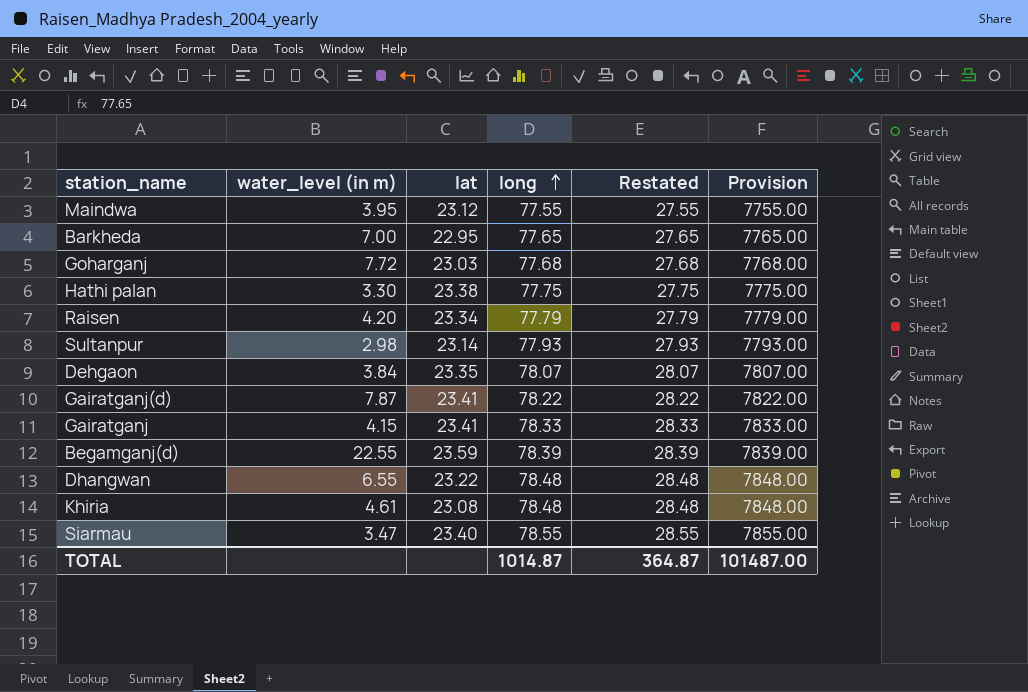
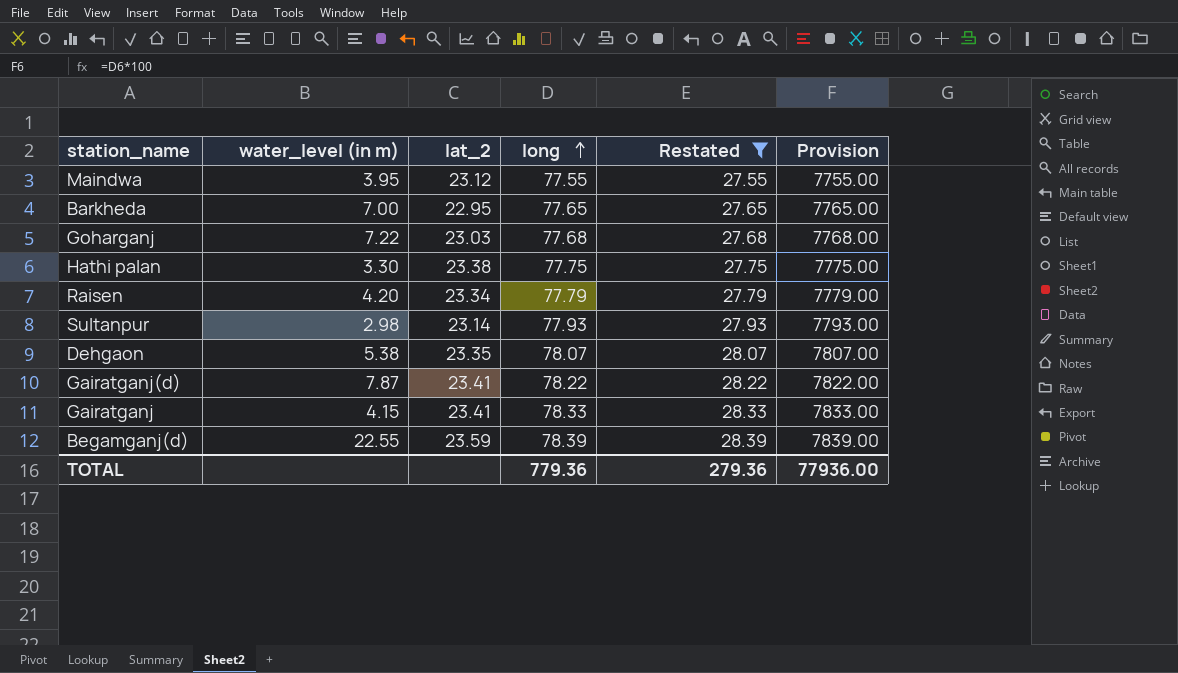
filter: none -> Restated <= 28.39
column name: lat -> lat_2
Goharganj | water_level (in m): 7.72 -> 7.22
Dehgaon | water_level (in m): 3.84 -> 5.38
TOTAL | long: 1014.87 -> 779.36
TOTAL | Restated: 364.87 -> 279.36
TOTAL | Provision: 101487.00 -> 77936.00

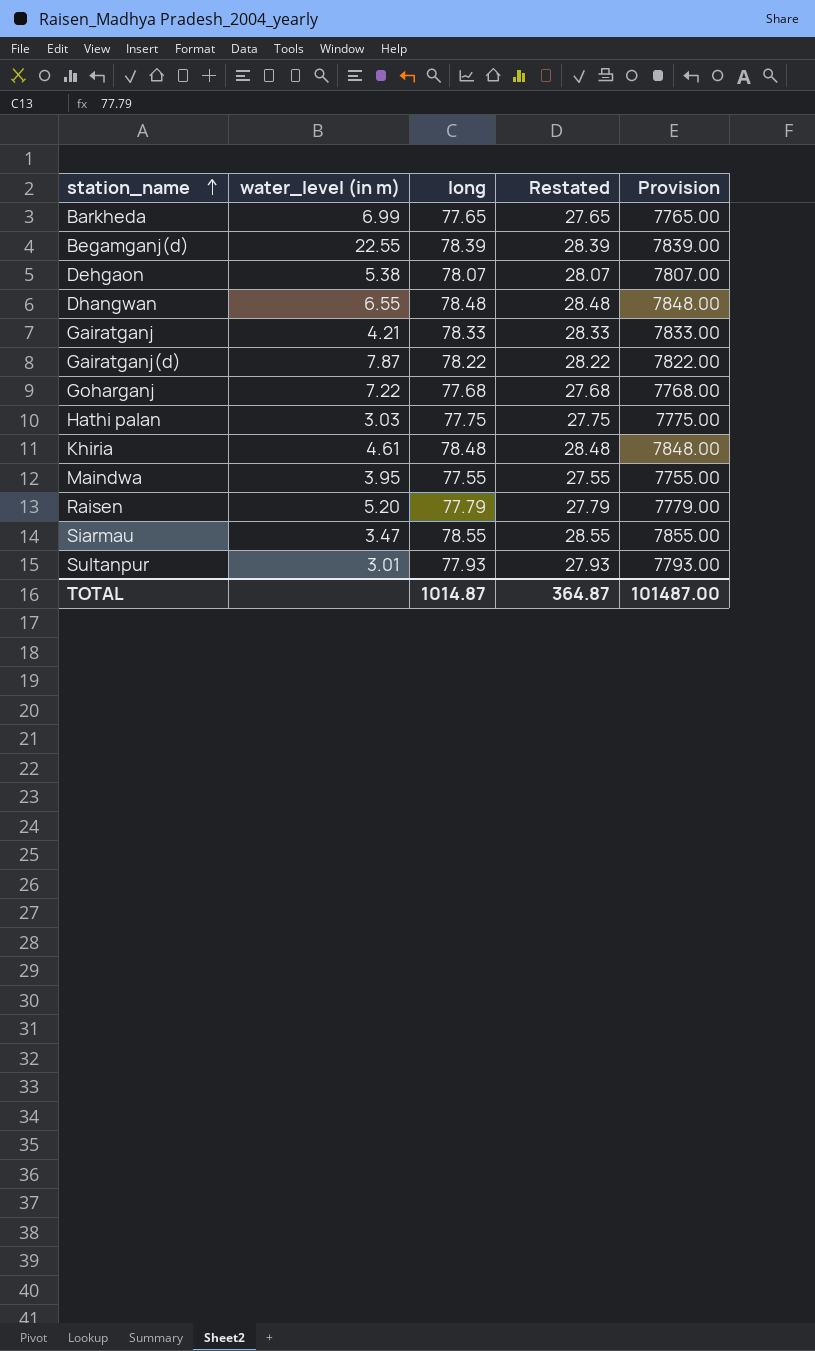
filter: Restated <= 28.39 -> none
row order: long ascending -> station_name ascending
column lat_2 | position: 3 -> none
Barkheda | water_level (in m): 7.00 -> 6.99
Gairatganj | water_level (in m): 4.15 -> 4.21
Hathi palan | water_level (in m): 3.30 -> 3.03
Raisen | water_level (in m): 4.20 -> 5.20
Sultanpur | water_level (in m): 2.98 -> 3.01
TOTAL | long: 779.36 -> 1014.87
TOTAL | Restated: 279.36 -> 364.87
TOTAL | Provision: 77936.00 -> 101487.00

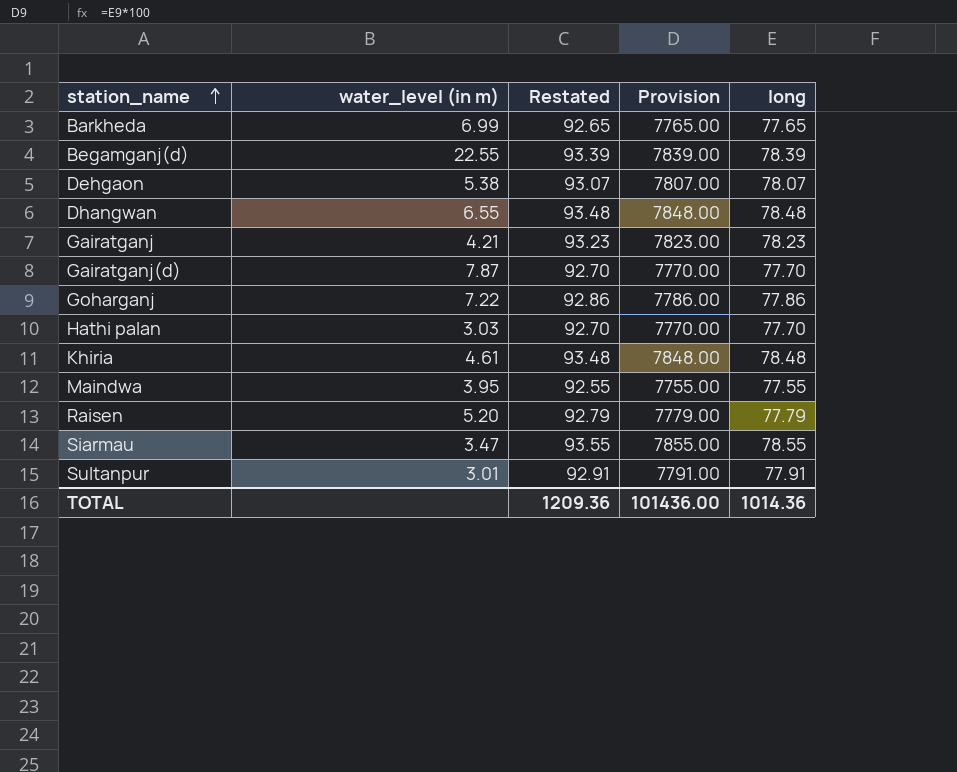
column Restated | formula: [long] - 50 -> [long] + 15
column long | position: 3 -> 5
Gairatganj | Provision: 7833.00 -> 7823.00
Gairatganj | long: 78.33 -> 78.23
Gairatganj(d) | Provision: 7822.00 -> 7770.00
Gairatganj(d) | long: 78.22 -> 77.70
Goharganj | Provision: 7768.00 -> 7786.00
Goharganj | long: 77.68 -> 77.86
Hathi palan | Provision: 7775.00 -> 7770.00
Hathi palan | long: 77.75 -> 77.70
Sultanpur | Provision: 7793.00 -> 7791.00
Sultanpur | long: 77.93 -> 77.91
TOTAL | Restated: 364.87 -> 1209.36
TOTAL | Provision: 101487.00 -> 101436.00
TOTAL | long: 1014.87 -> 1014.36

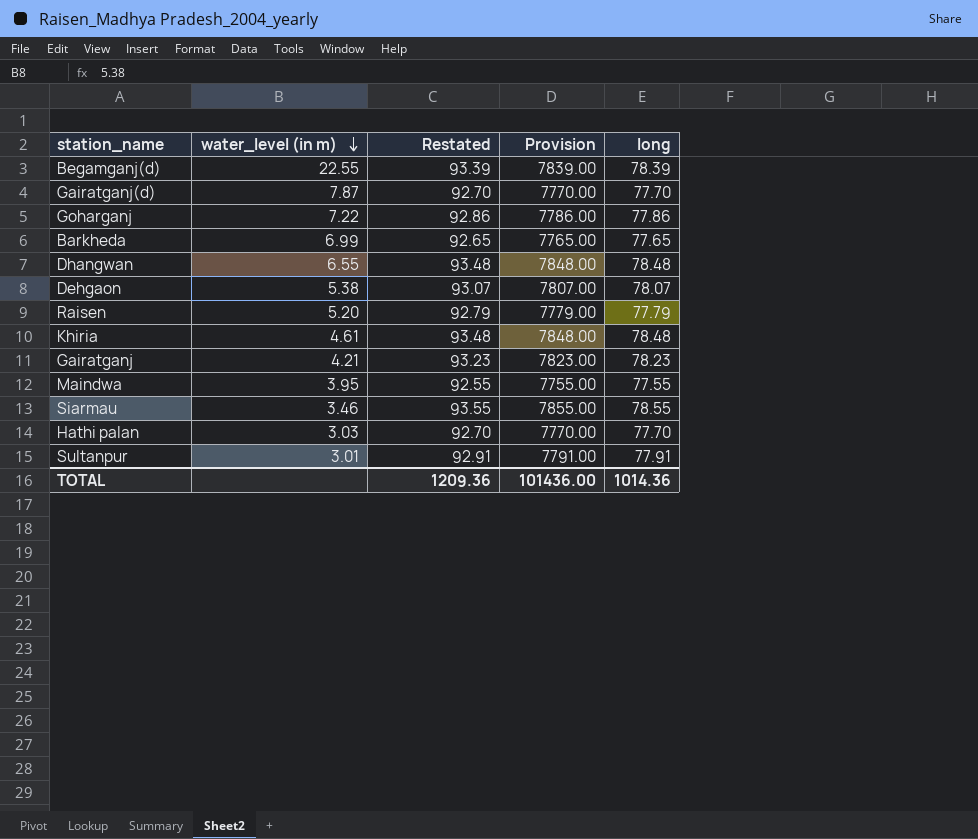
row order: station_name ascending -> water_level (in m) descending
Siarmau | water_level (in m): 3.47 -> 3.46

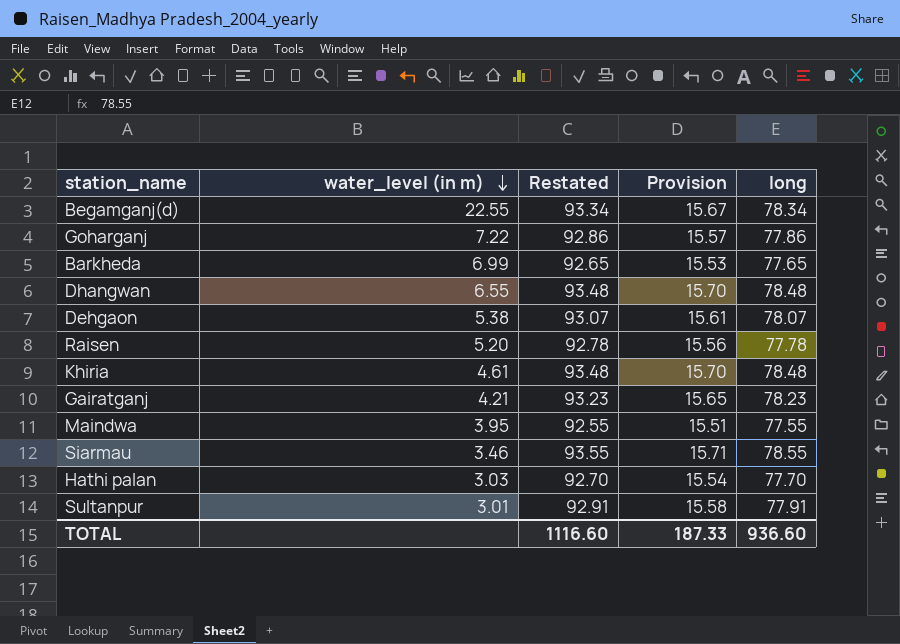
column Provision | formula: [long] * 100 -> [long] * 0.2
row Gairatganj(d): 7.87 | 92.70 | 7770.00 | 77.70 -> none
Begamganj(d) | Restated: 93.39 -> 93.34
Begamganj(d) | long: 78.39 -> 78.34
Raisen | Restated: 92.79 -> 92.78
Raisen | long: 77.79 -> 77.78
TOTAL | Restated: 1209.36 -> 1116.60
TOTAL | Provision: 101436.00 -> 187.33
TOTAL | long: 1014.36 -> 936.60

